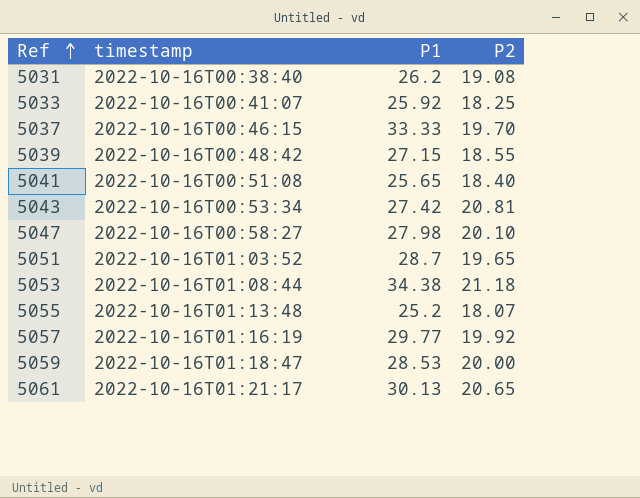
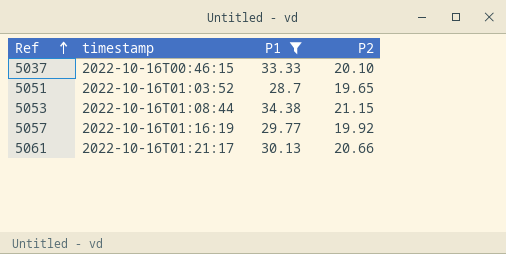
filter: none -> P1 >= 28.7
5037 | P2: 19.70 -> 20.10
5053 | P2: 21.18 -> 21.15
5061 | P2: 20.65 -> 20.66

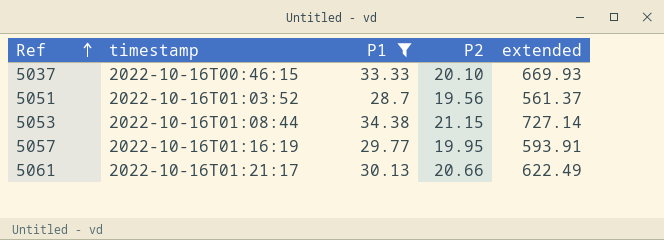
column extended | formula: none -> [P1] * [P2]
5051 | P2: 19.65 -> 19.56
5057 | P2: 19.92 -> 19.95

